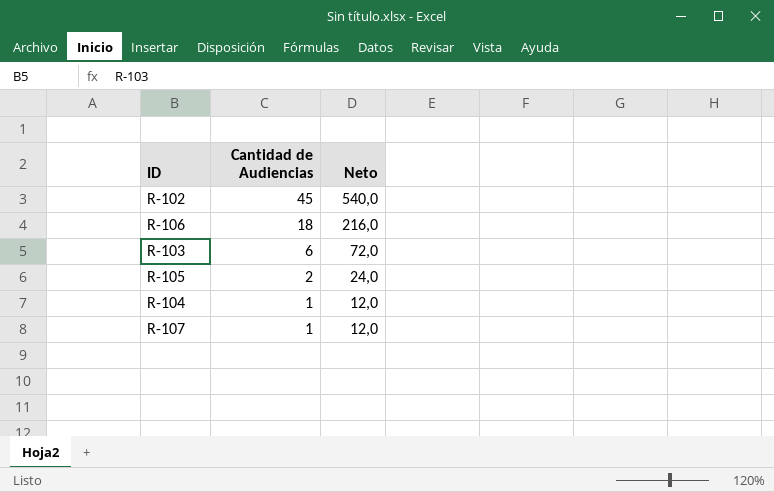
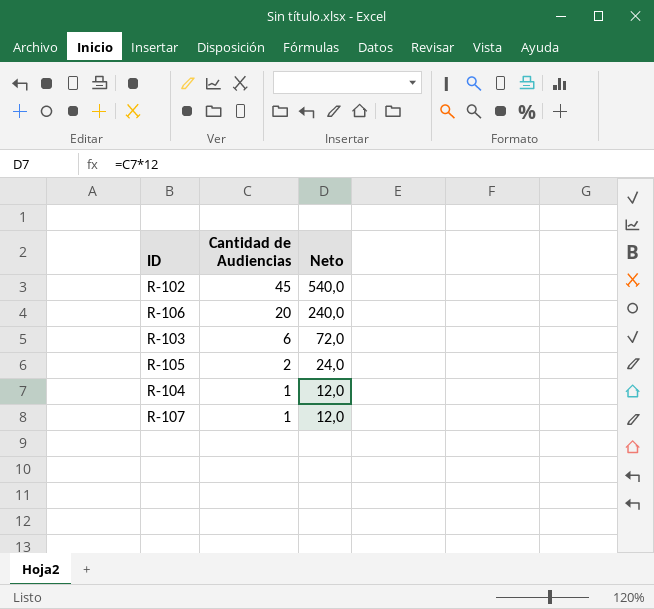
R-106 | Cantidad de Audiencias: 18 -> 20
R-106 | Neto: 216,0 -> 240,0

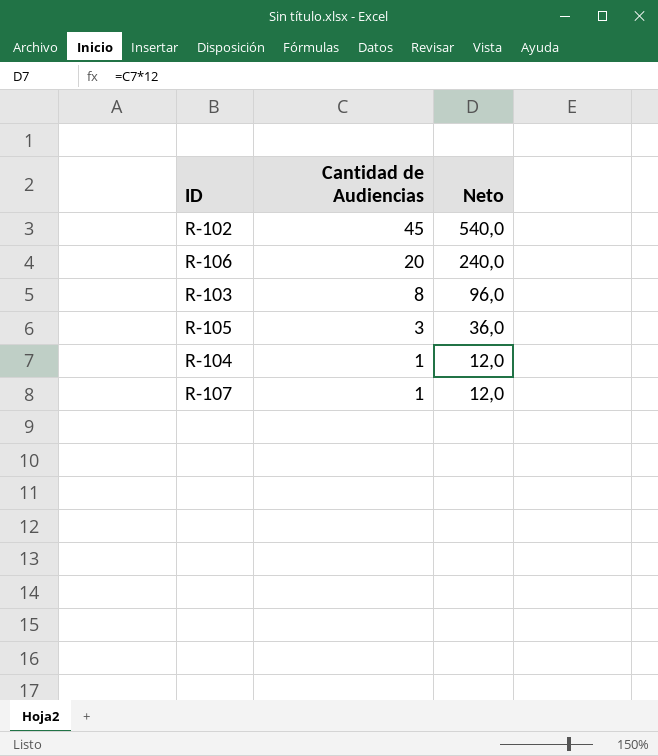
R-103 | Cantidad de Audiencias: 6 -> 8
R-103 | Neto: 72,0 -> 96,0
R-105 | Cantidad de Audiencias: 2 -> 3
R-105 | Neto: 24,0 -> 36,0

